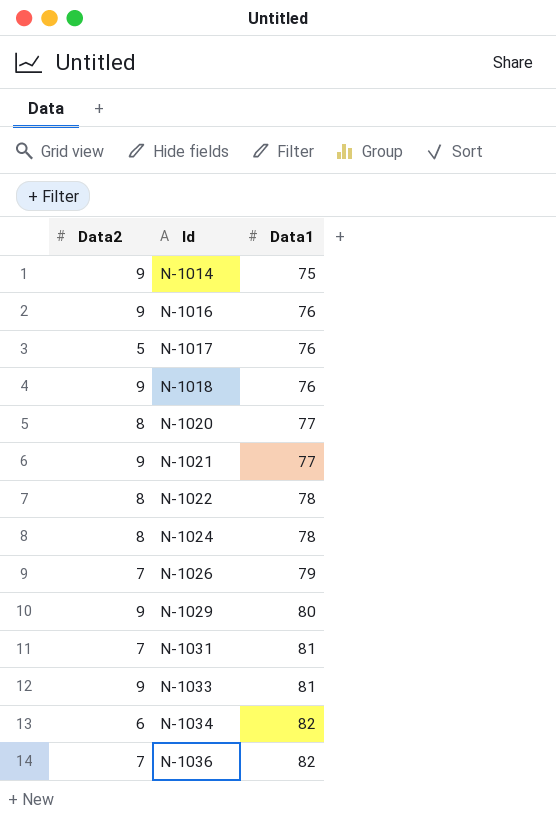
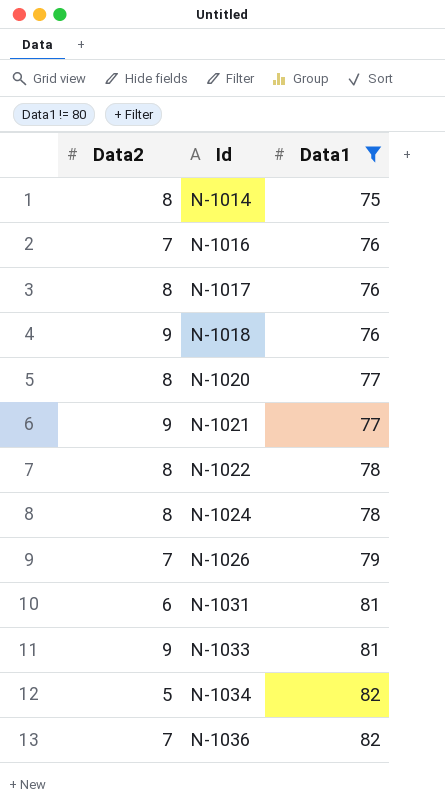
filter: none -> Data1 != 80
N-1014 | Data2: 9 -> 8
N-1016 | Data2: 9 -> 7
N-1017 | Data2: 5 -> 8
N-1031 | Data2: 7 -> 6
N-1034 | Data2: 6 -> 5

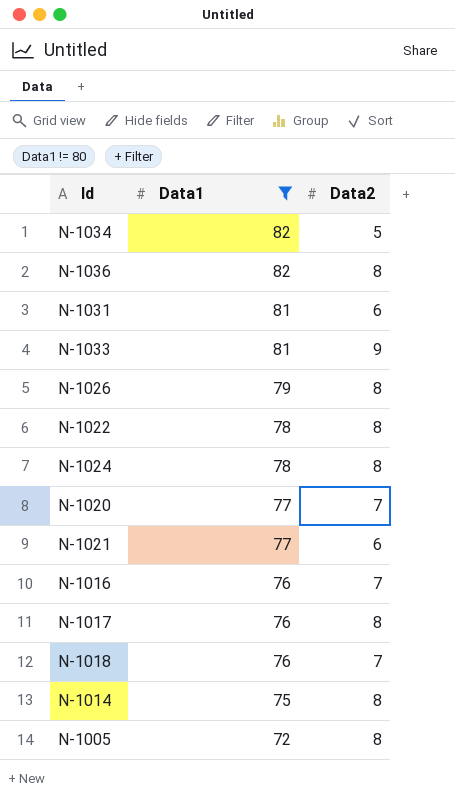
row order: Id ascending -> Data1 descending
column Data2 | position: 1 -> 3
N-1036 | Data2: 7 -> 8
N-1026 | Data2: 7 -> 8
N-1020 | Data2: 8 -> 7
N-1021 | Data2: 9 -> 6
N-1018 | Data2: 9 -> 7
row N-1005: none -> 72 | 8

